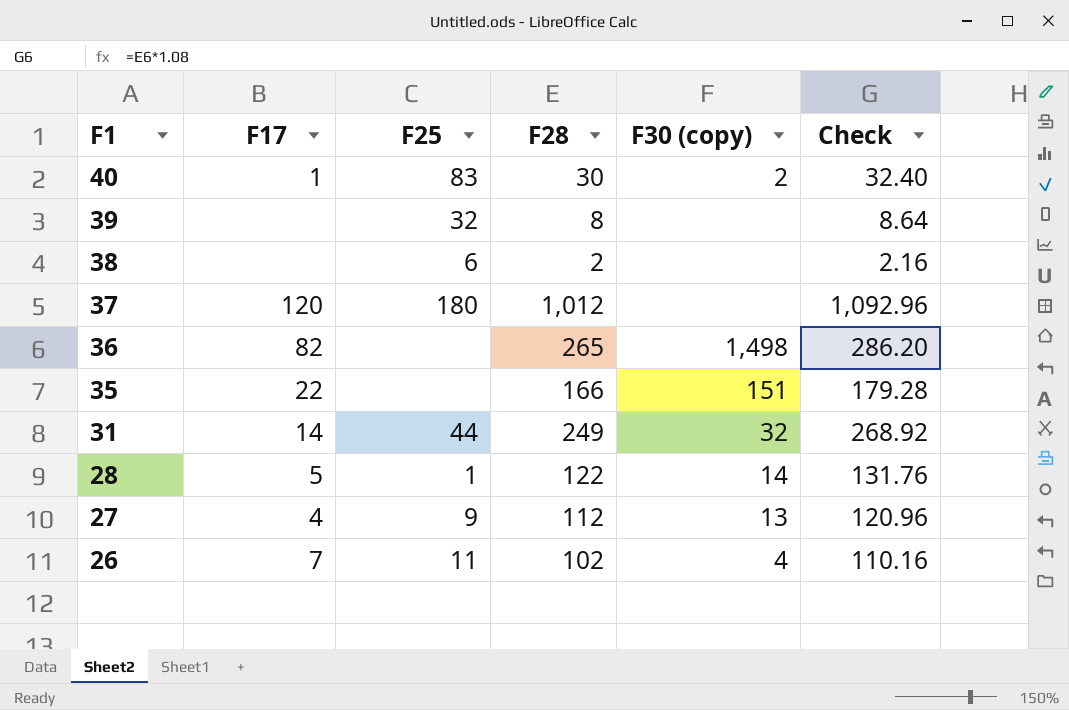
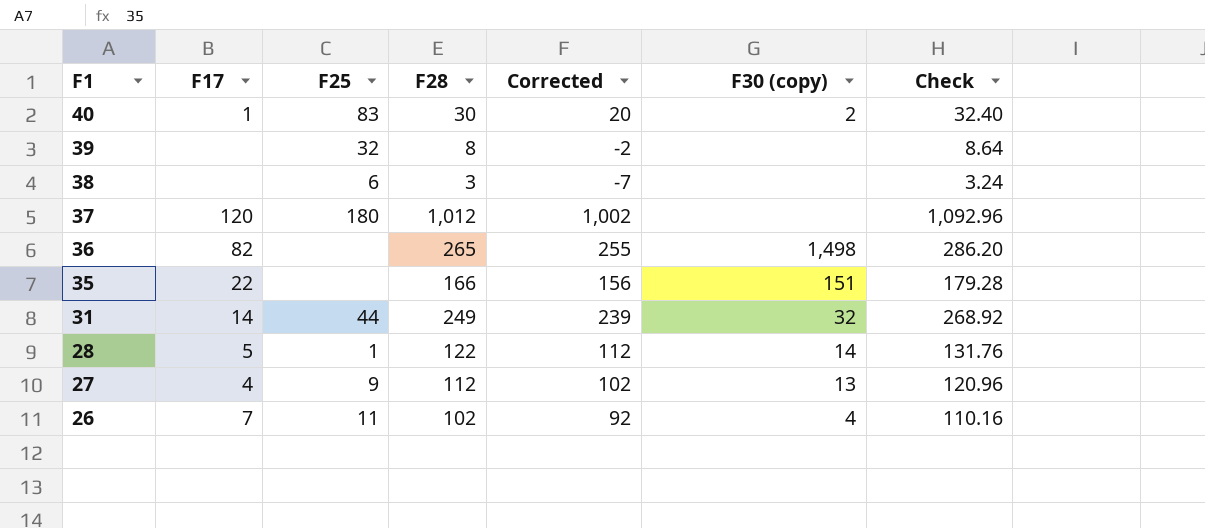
column Corrected | formula: none -> [F28] - 10
38 | F28: 2 -> 3
38 | Check: 2.16 -> 3.24

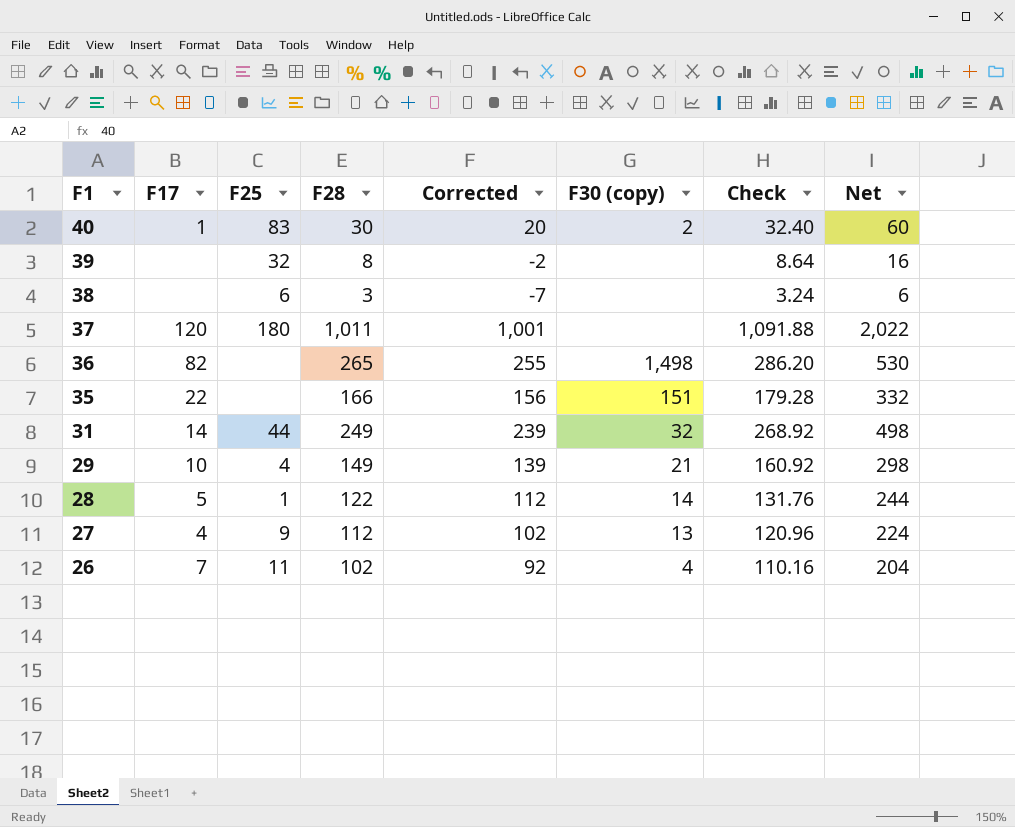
column Net | formula: none -> [F28] * 2
37 | F28: 1,012 -> 1,011
37 | Corrected: 1,002 -> 1,001
37 | Check: 1,092.96 -> 1,091.88
row 29: none -> 10 | 4 | 149 | 139 | 21 | 160.92 | 298

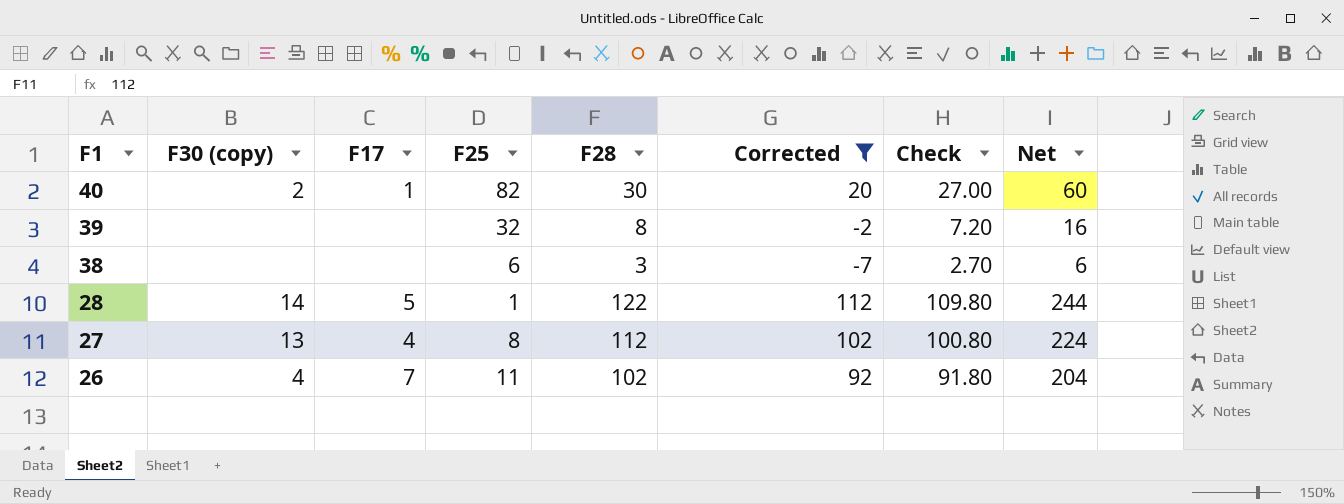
filter: none -> Corrected <= 112
column F30 (copy) | position: 6 -> 2
column Check | formula: [F28] * 1.08 -> [F28] * 0.9
40 | F25: 83 -> 82
27 | F25: 9 -> 8

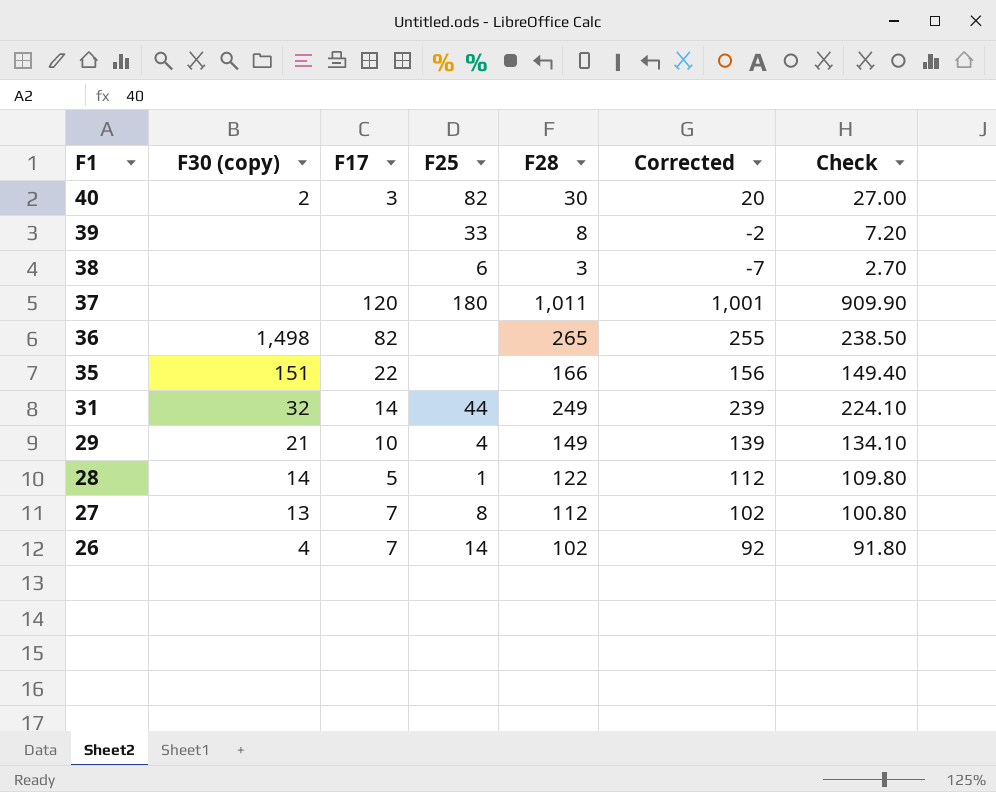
filter: Corrected <= 112 -> none
column Net | formula: [F28] * 2 -> none
40 | F17: 1 -> 3
39 | F25: 32 -> 33
27 | F17: 4 -> 7
26 | F25: 11 -> 14

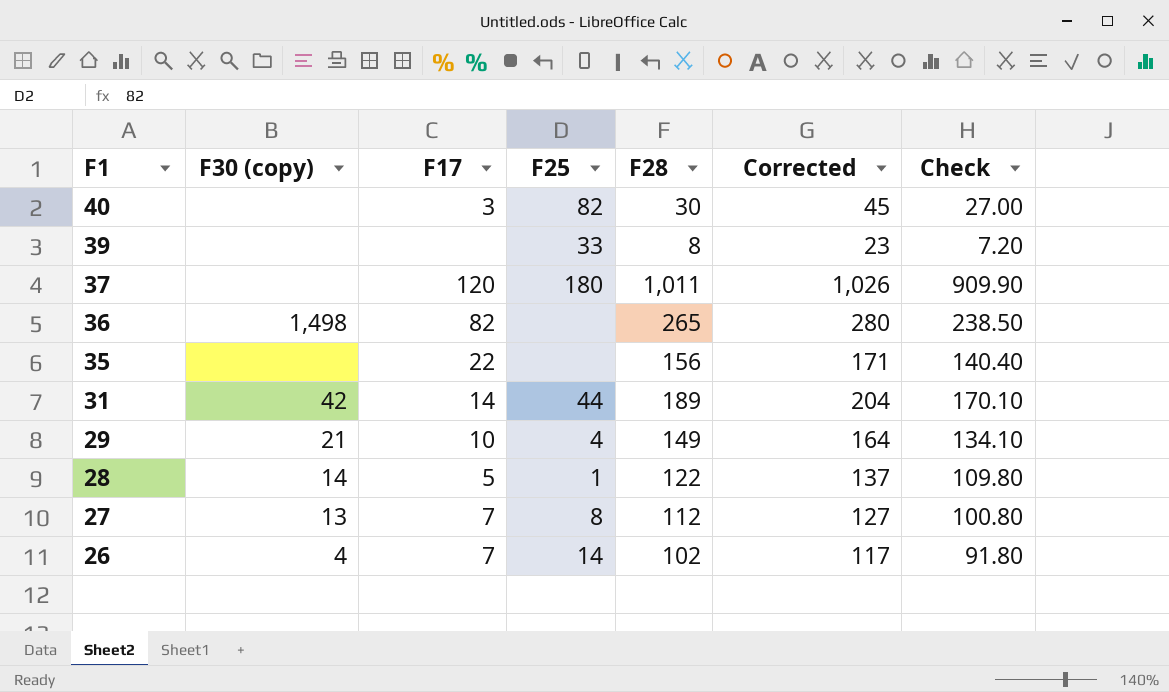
column Corrected | formula: [F28] - 10 -> [F28] + 15
row 38: none | none | 6 | 3 | -7 | 2.70 -> none
40 | F30 (copy): 2 -> none
35 | F30 (copy): 151 -> none
35 | F28: 166 -> 156
35 | Check: 149.40 -> 140.40
31 | F30 (copy): 32 -> 42
31 | F28: 249 -> 189
31 | Check: 224.10 -> 170.10

